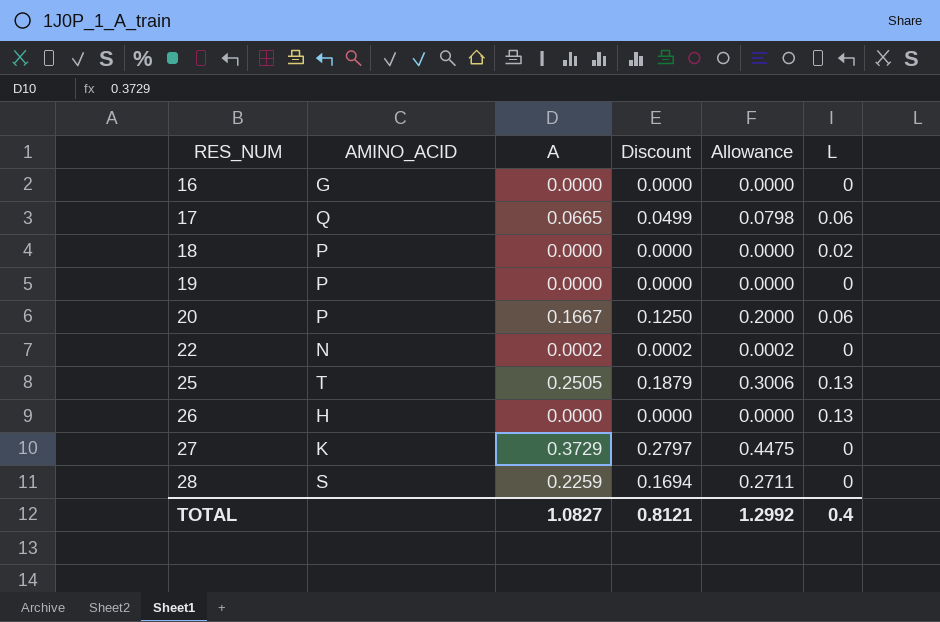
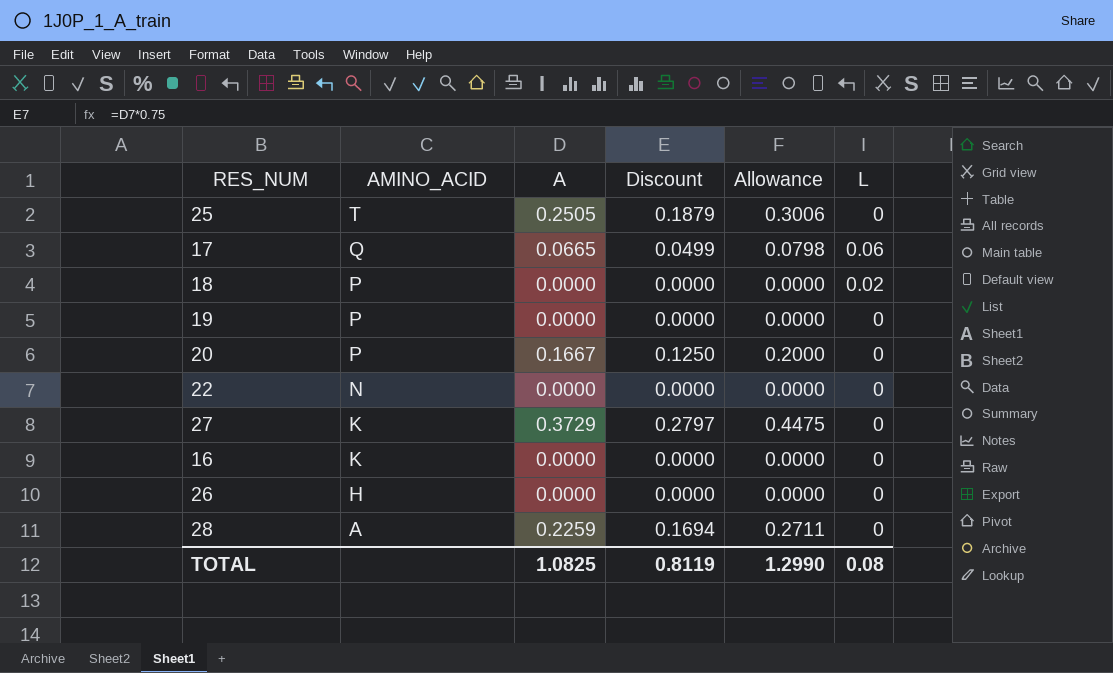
row order: RES_NUM ascending -> AMINO_ACID descending
25 | L: 0.13 -> 0
20 | L: 0.06 -> 0
22 | A: 0.0002 -> 0.0000
22 | Discount: 0.0002 -> 0.0000
22 | Allowance: 0.0002 -> 0.0000
16 | AMINO_ACID: G -> K
26 | L: 0.13 -> 0
28 | AMINO_ACID: S -> A
TOTAL | A: 1.0827 -> 1.0825
TOTAL | Discount: 0.8121 -> 0.8119
TOTAL | Allowance: 1.2992 -> 1.2990
TOTAL | L: 0.4 -> 0.08

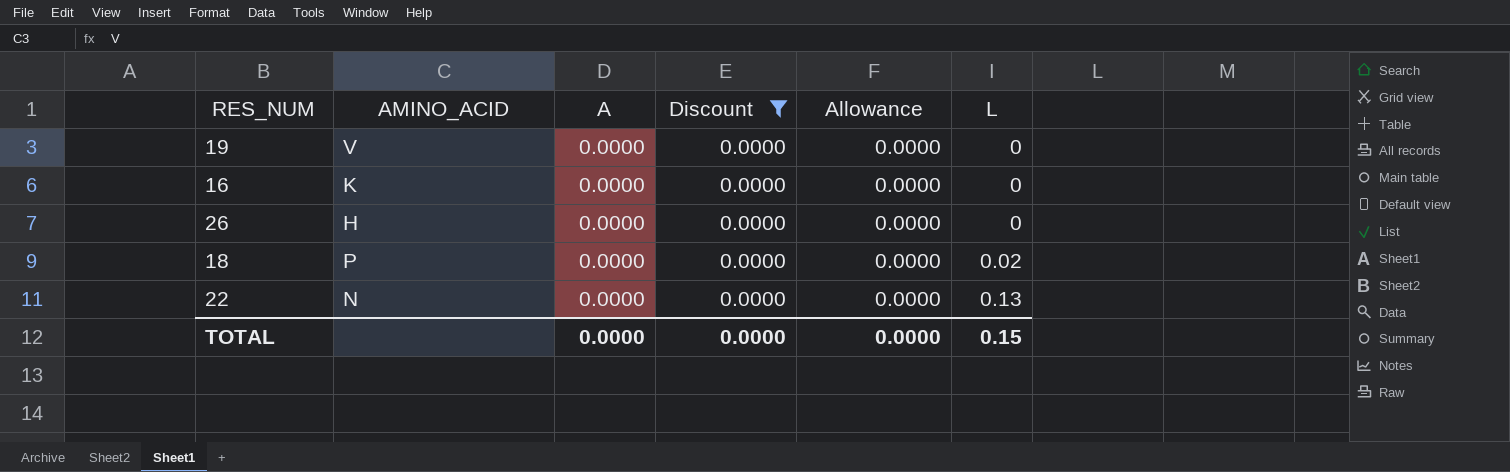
filter: none -> Discount = 0.0000
row order: AMINO_ACID descending -> L ascending
19 | AMINO_ACID: P -> V
22 | L: 0 -> 0.13
TOTAL | A: 1.0825 -> 0.0000
TOTAL | Discount: 0.8119 -> 0.0000
TOTAL | Allowance: 1.2990 -> 0.0000
TOTAL | L: 0.08 -> 0.15

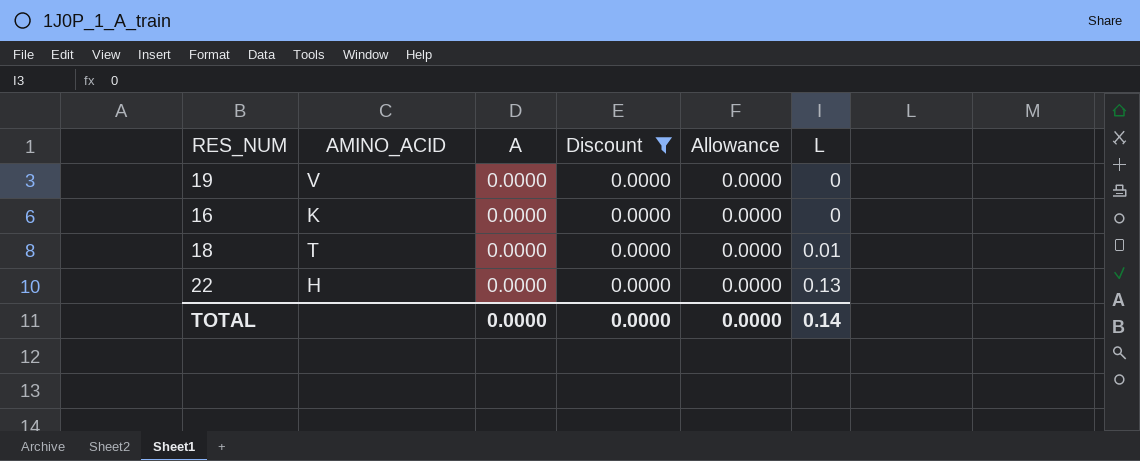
row 26: H | 0.0000 | 0.0000 | 0.0000 | 0 -> none
18 | AMINO_ACID: P -> T
18 | L: 0.02 -> 0.01
22 | AMINO_ACID: N -> H
TOTAL | L: 0.15 -> 0.14

